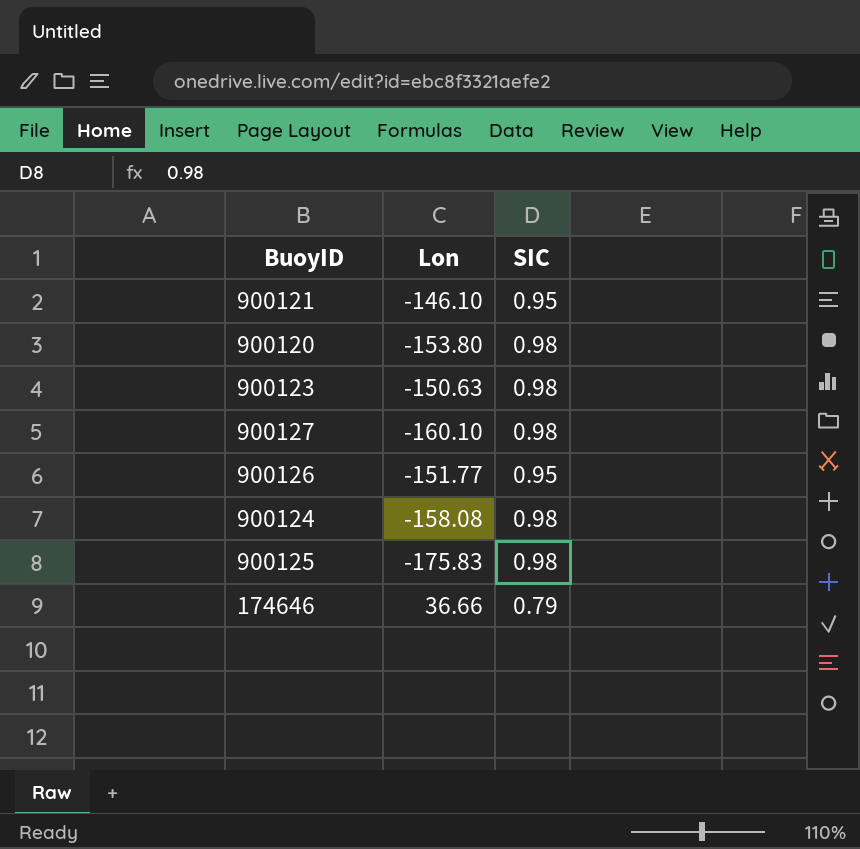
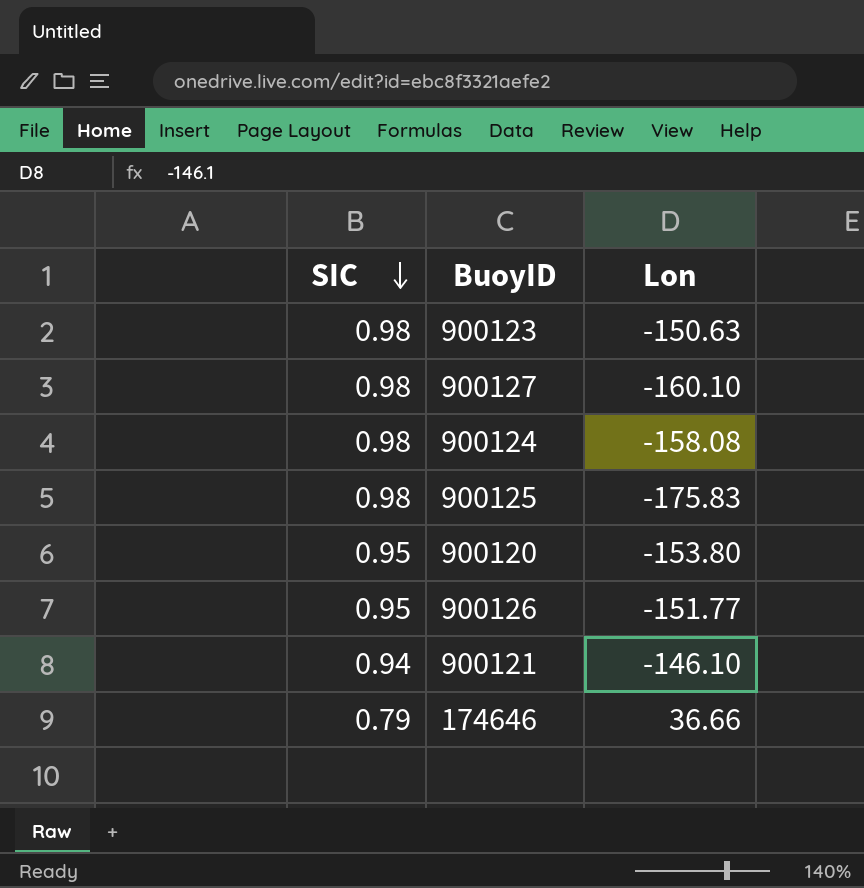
row order: none -> SIC descending
column SIC | position: 3 -> 1
900120 | SIC: 0.98 -> 0.95
900121 | SIC: 0.95 -> 0.94

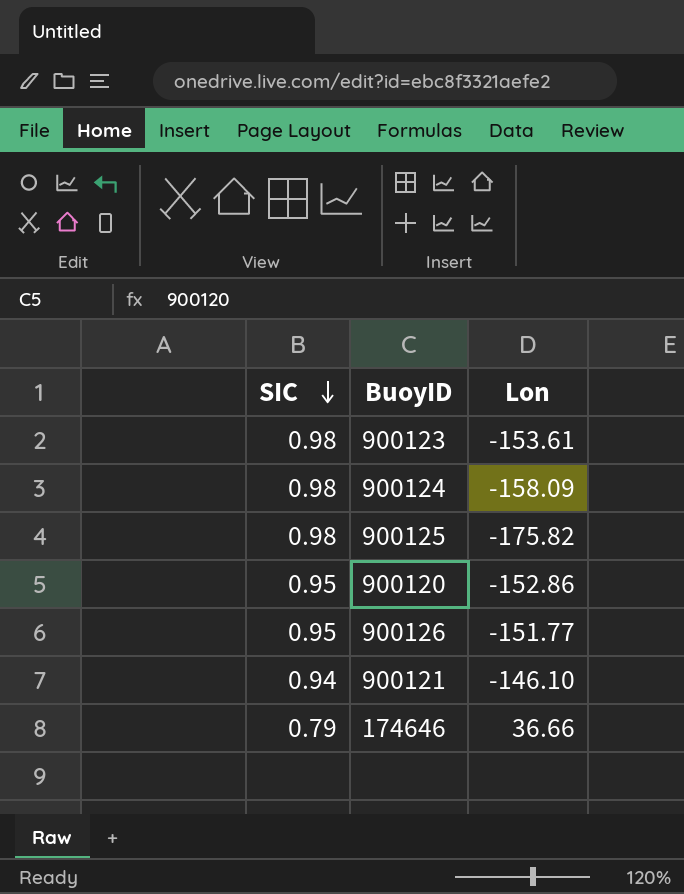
row 900127: 0.98 | -160.10 -> none
900123 | Lon: -150.63 -> -153.61
900124 | Lon: -158.08 -> -158.09
900125 | Lon: -175.83 -> -175.82
900120 | Lon: -153.80 -> -152.86

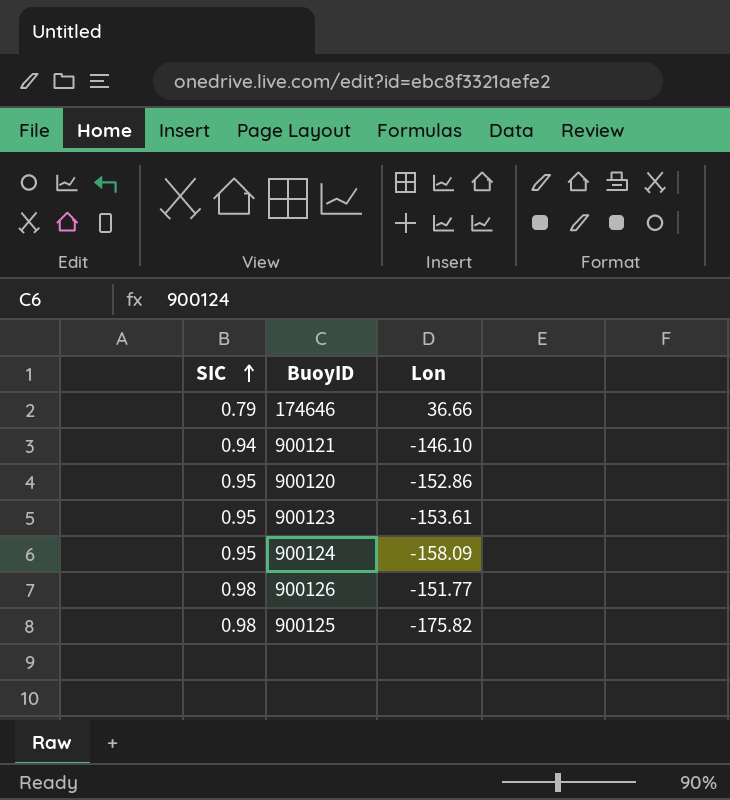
row order: SIC descending -> SIC ascending
900123 | SIC: 0.98 -> 0.95
900124 | SIC: 0.98 -> 0.95
900126 | SIC: 0.95 -> 0.98

